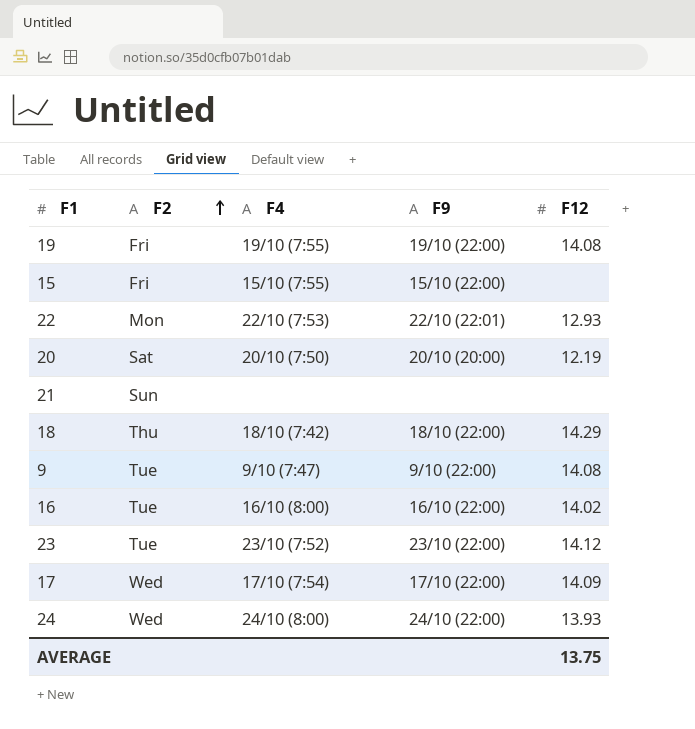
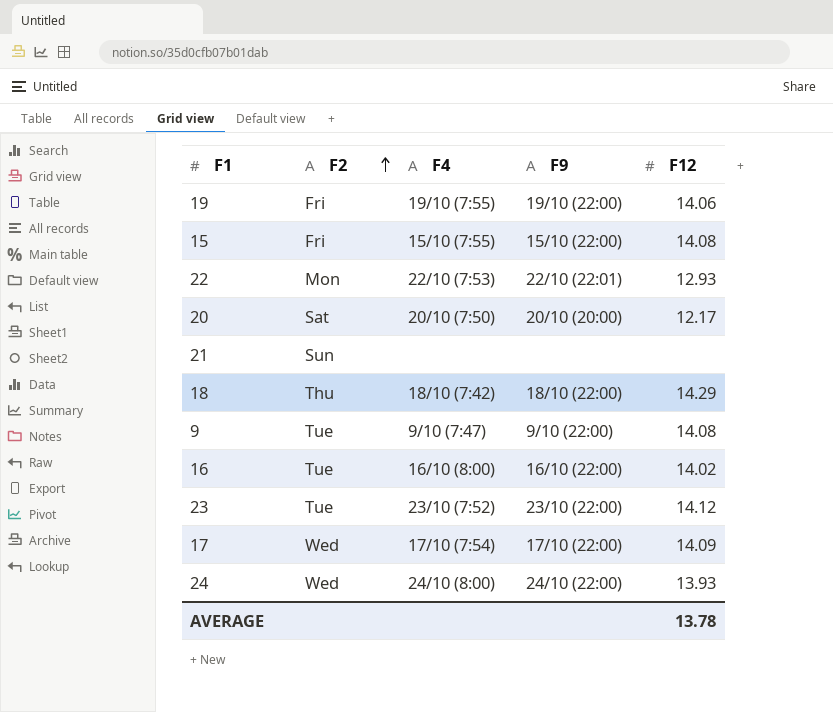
19 | F12: 14.08 -> 14.06
15 | F12: none -> 14.08
20 | F12: 12.19 -> 12.17
AVERAGE | F12: 13.75 -> 13.78

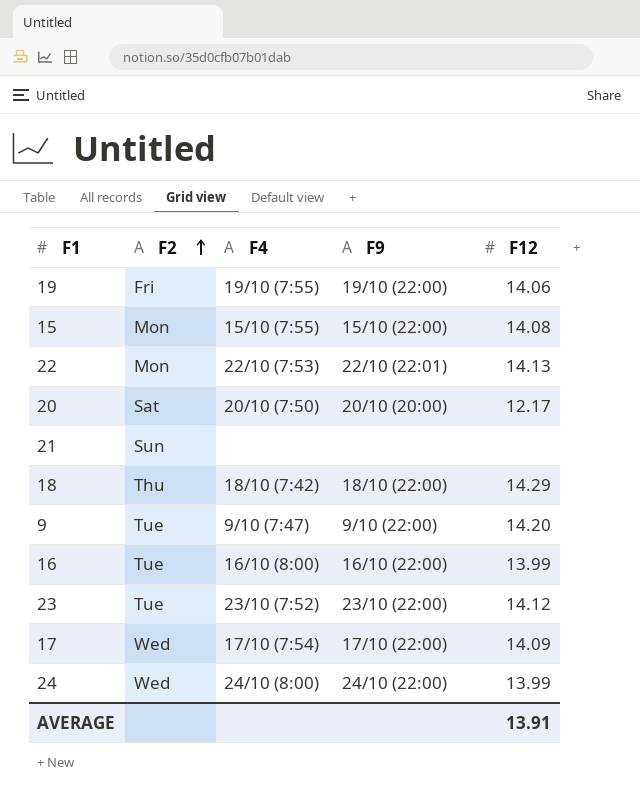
15 | F2: Fri -> Mon
22 | F12: 12.93 -> 14.13
9 | F12: 14.08 -> 14.20
16 | F12: 14.02 -> 13.99
24 | F12: 13.93 -> 13.99
AVERAGE | F12: 13.78 -> 13.91

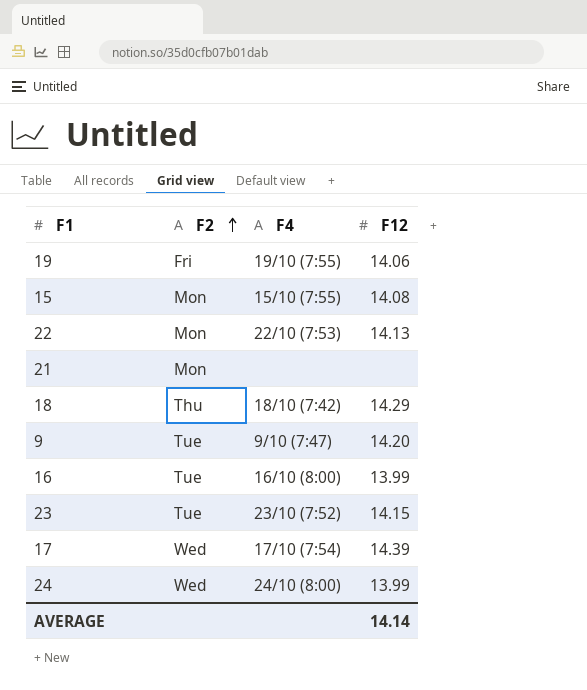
column F9 | position: 4 -> none
row 20: Sat | 20/10 (7:50) | 20/10 (20:00) | 12.17 -> none
21 | F2: Sun -> Mon
23 | F12: 14.12 -> 14.15
17 | F12: 14.09 -> 14.39
AVERAGE | F12: 13.91 -> 14.14

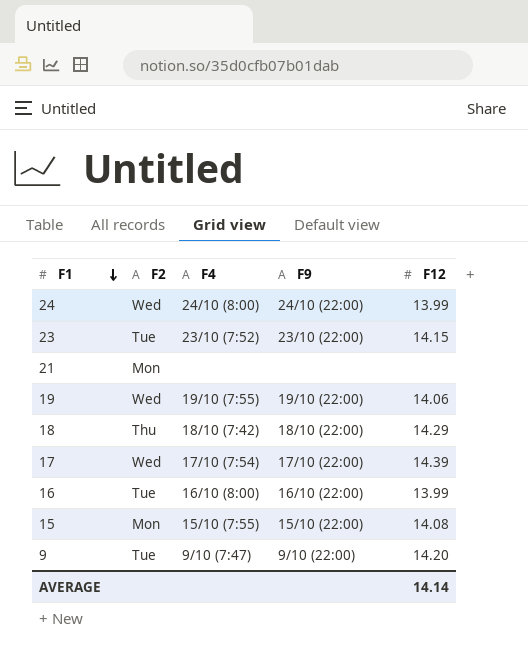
row order: F2 ascending -> F1 descending
column F9 | position: none -> 4
row 22: Mon | 22/10 (7:53) | 14.13 -> none
19 | F2: Fri -> Wed

